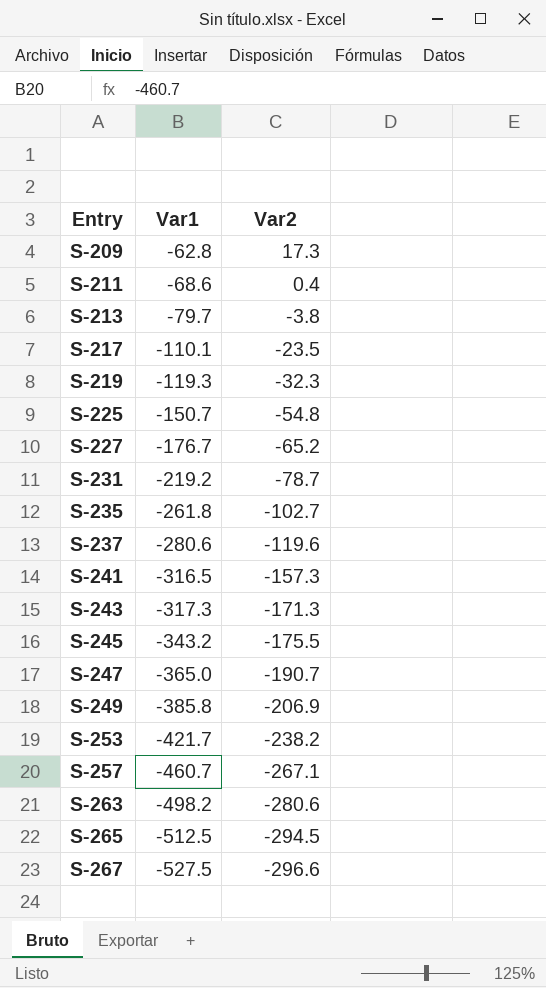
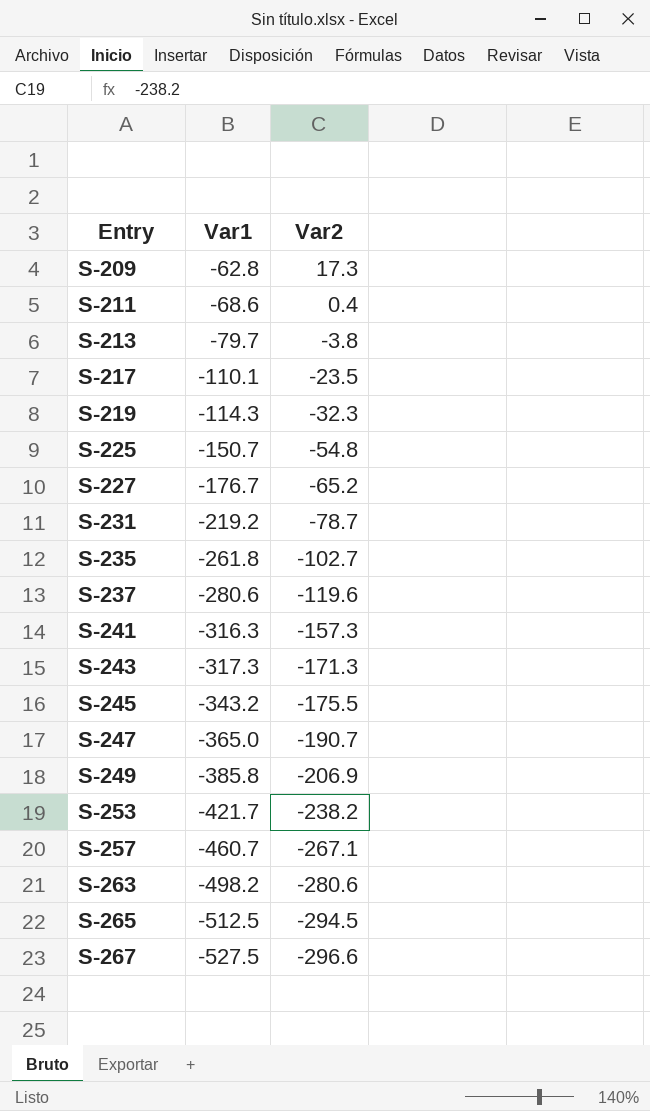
S-219 | Var1: -119.3 -> -114.3
S-241 | Var1: -316.5 -> -316.3

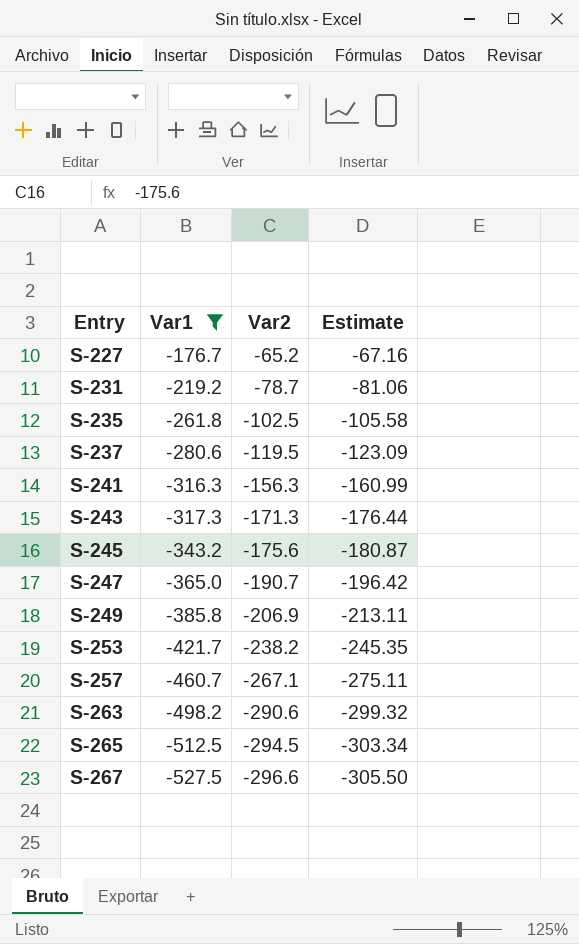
filter: none -> Var1 <= -176.7
column Estimate | formula: none -> [Var2] * 1.03
S-235 | Var2: -102.7 -> -102.5
S-237 | Var2: -119.6 -> -119.5
S-241 | Var2: -157.3 -> -156.3
S-245 | Var2: -175.5 -> -175.6
S-263 | Var2: -280.6 -> -290.6

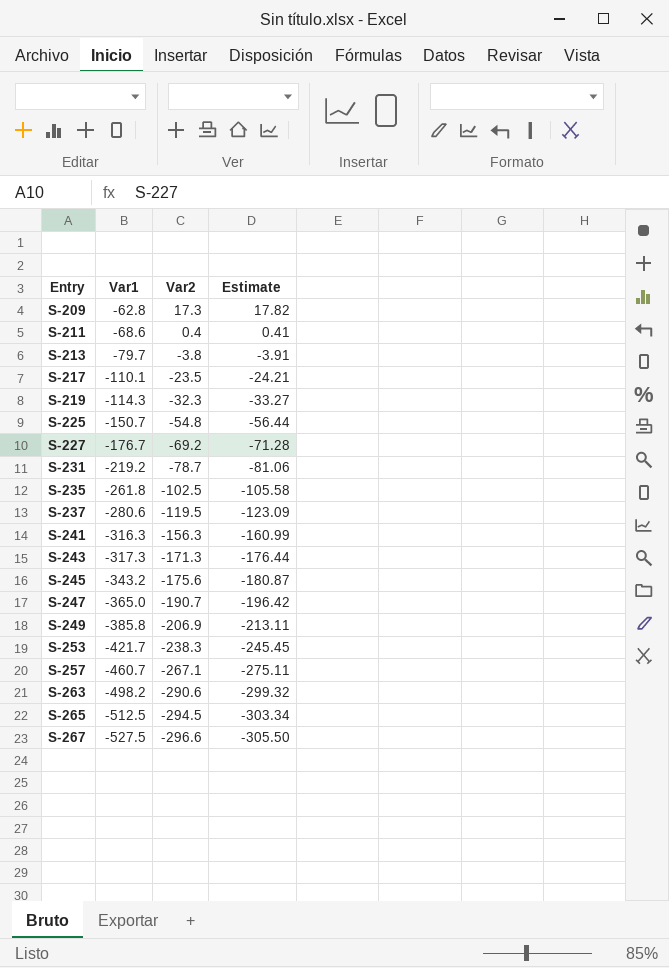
filter: Var1 <= -176.7 -> none
S-227 | Var2: -65.2 -> -69.2
S-227 | Estimate: -67.16 -> -71.28
S-253 | Var2: -238.2 -> -238.3
S-253 | Estimate: -245.35 -> -245.45

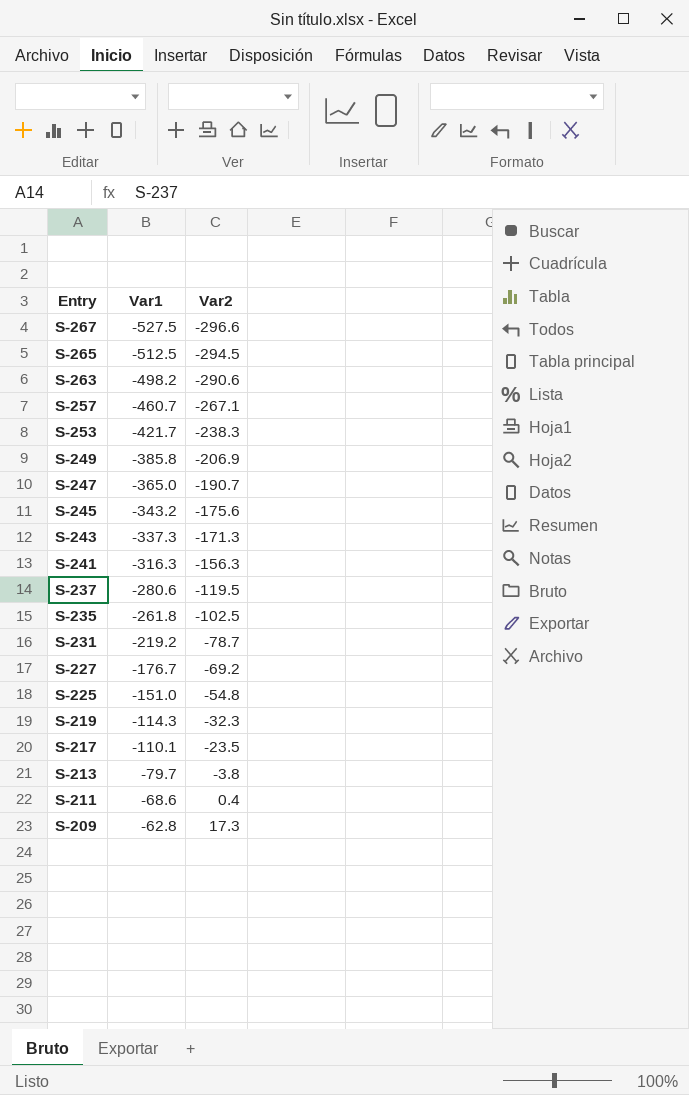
row order: Entry ascending -> Entry descending
column Estimate | formula: [Var2] * 1.03 -> none
S-243 | Var1: -317.3 -> -337.3
S-225 | Var1: -150.7 -> -151.0

